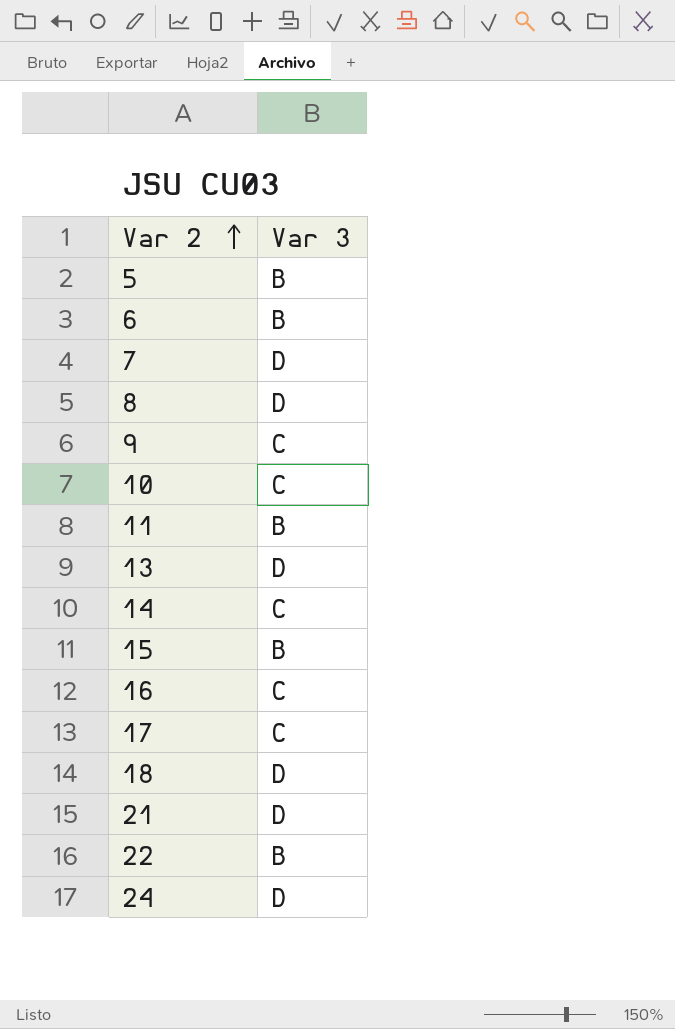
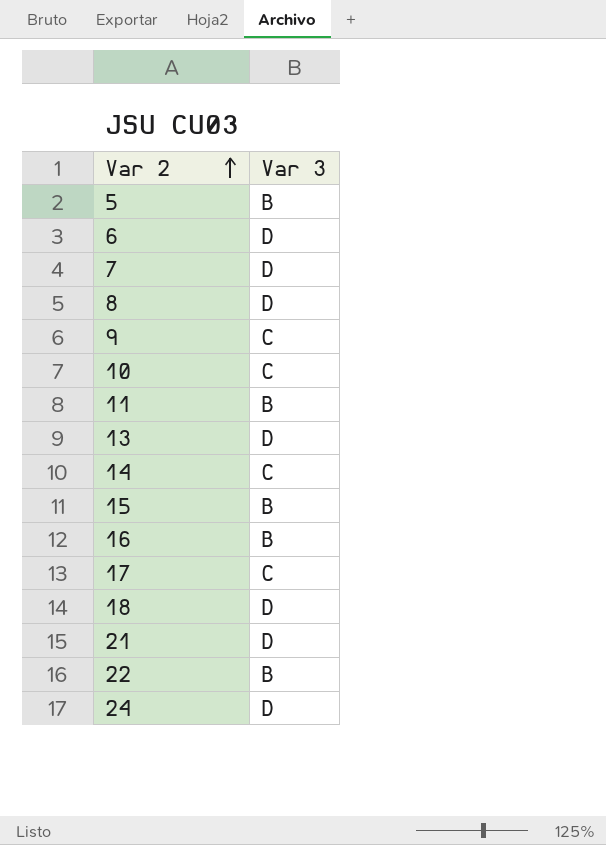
6 | Var 3: B -> D
16 | Var 3: C -> B

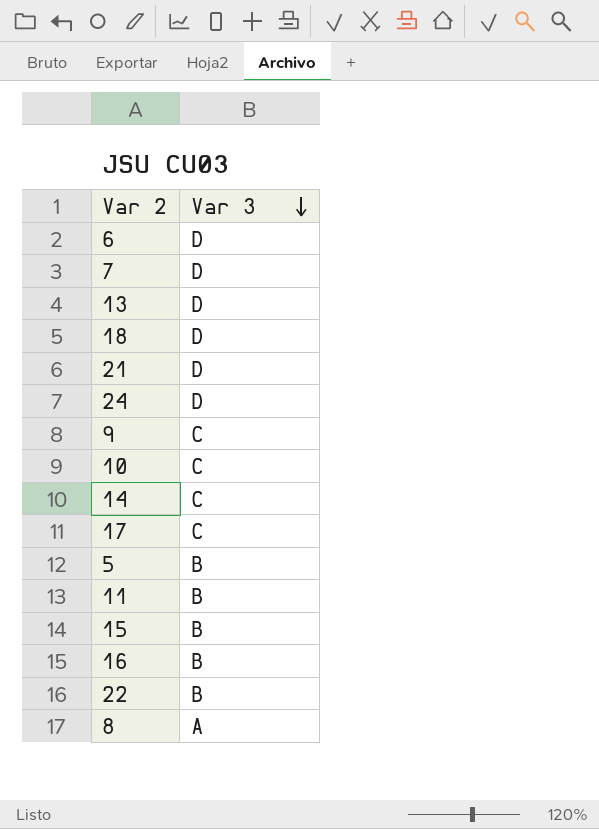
row order: Var 2 ascending -> Var 3 descending
8 | Var 3: D -> A

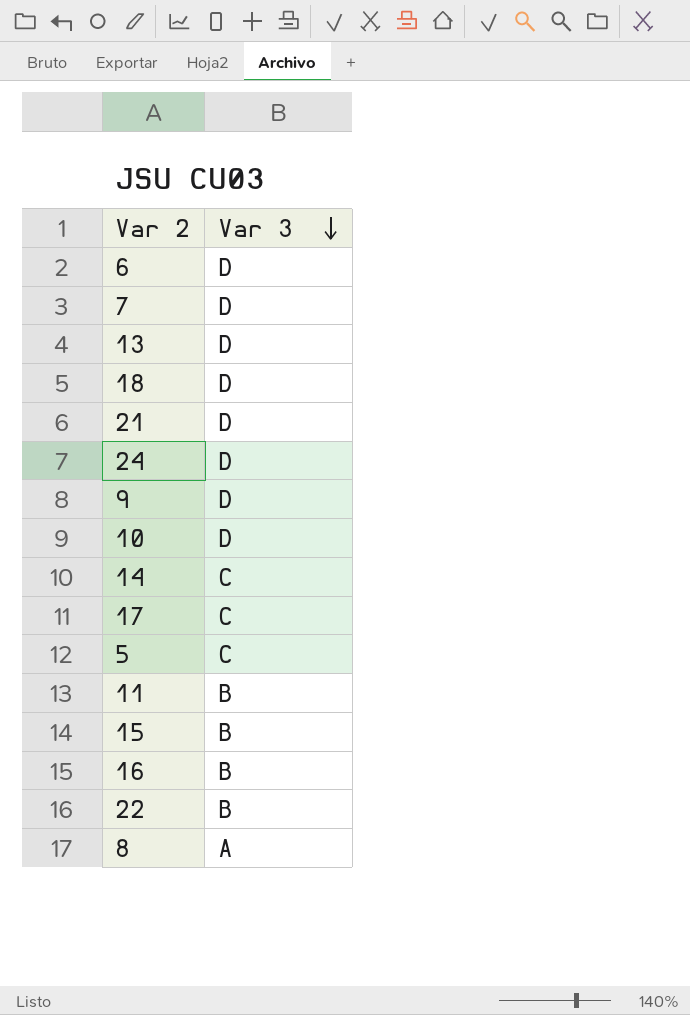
9 | Var 3: C -> D
10 | Var 3: C -> D
5 | Var 3: B -> C

